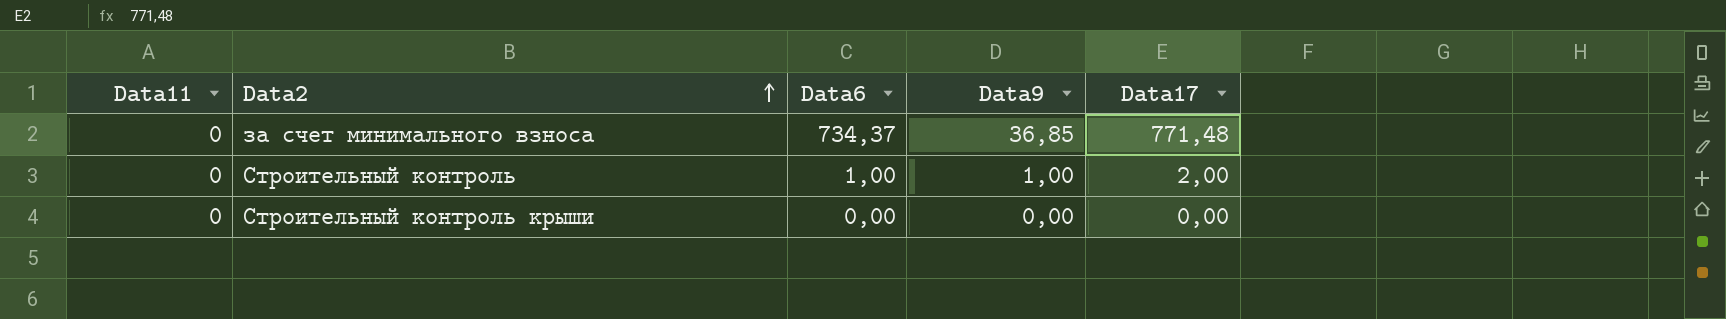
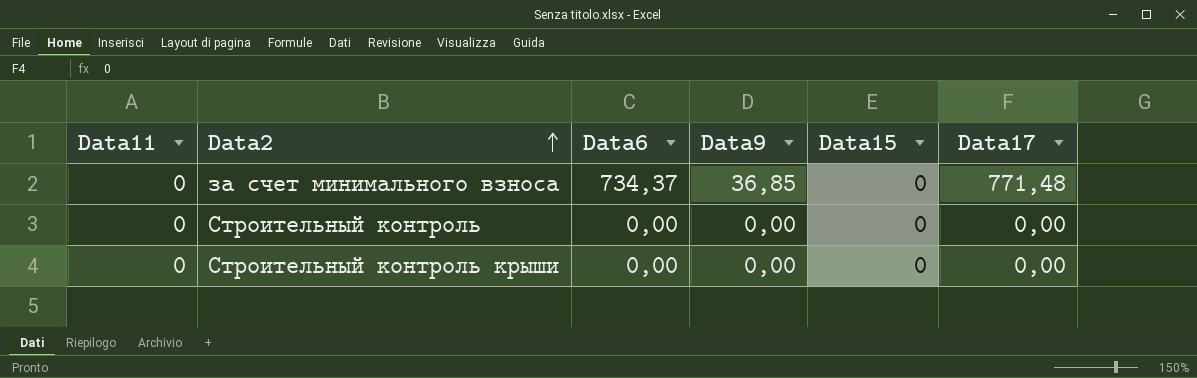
column Data15 | position: none -> 5
Строительный контроль | Data6: 1,00 -> 0,00
Строительный контроль | Data9: 1,00 -> 0,00
Строительный контроль | Data17: 2,00 -> 0,00

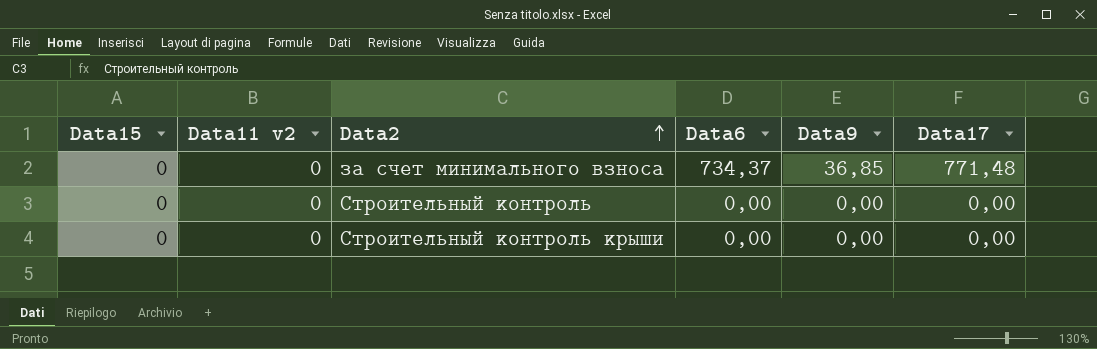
column Data15 | position: 5 -> 1
column name: Data11 -> Data11 v2

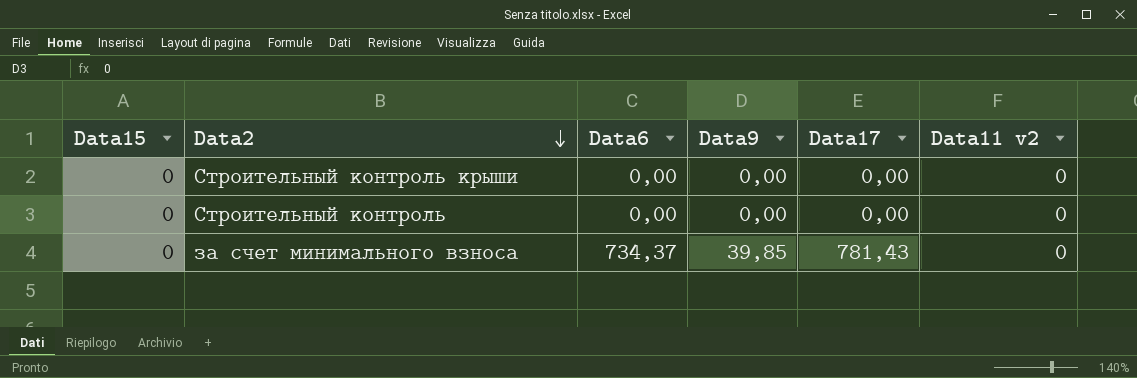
row order: Data2 ascending -> Data2 descending
column Data11 v2 | position: 2 -> 6
за счет минимального взноса | Data9: 36,85 -> 39,85
за счет минимального взноса | Data17: 771,48 -> 781,43

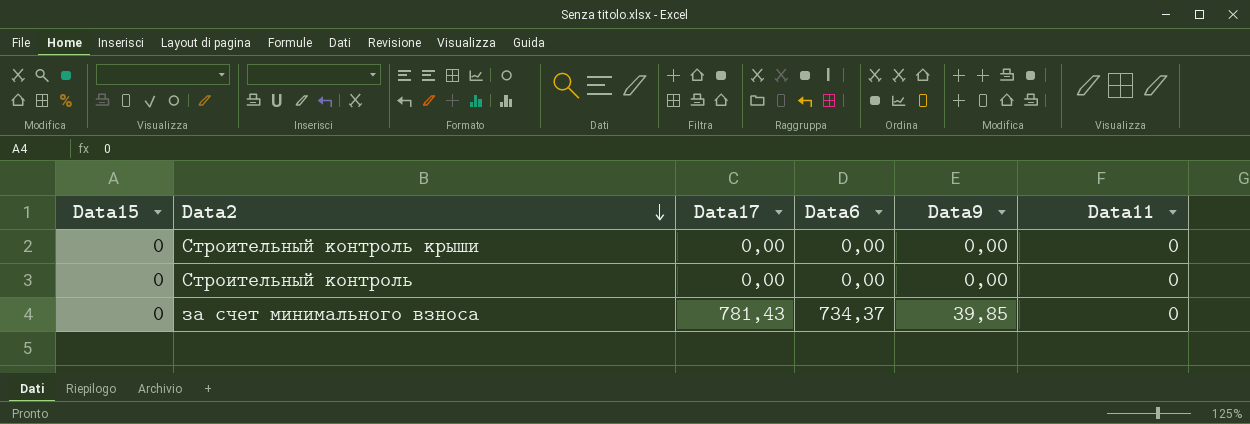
column Data17 | position: 5 -> 3
column name: Data11 v2 -> Data11

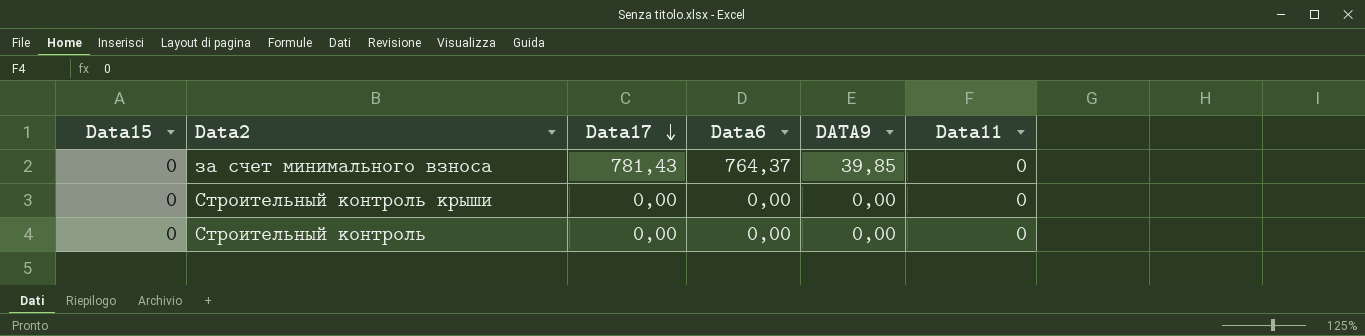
row order: Data2 descending -> Data17 descending
column name: Data9 -> DATA9
за счет минимального взноса | Data6: 734,37 -> 764,37

